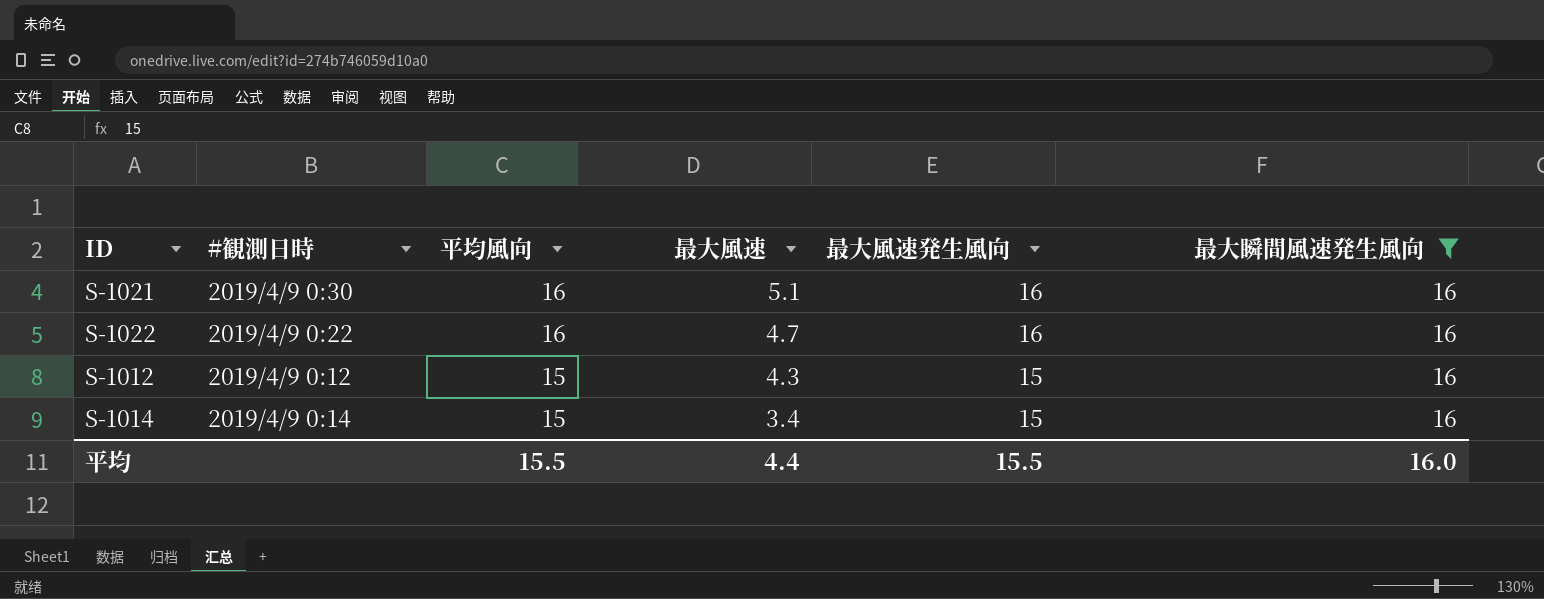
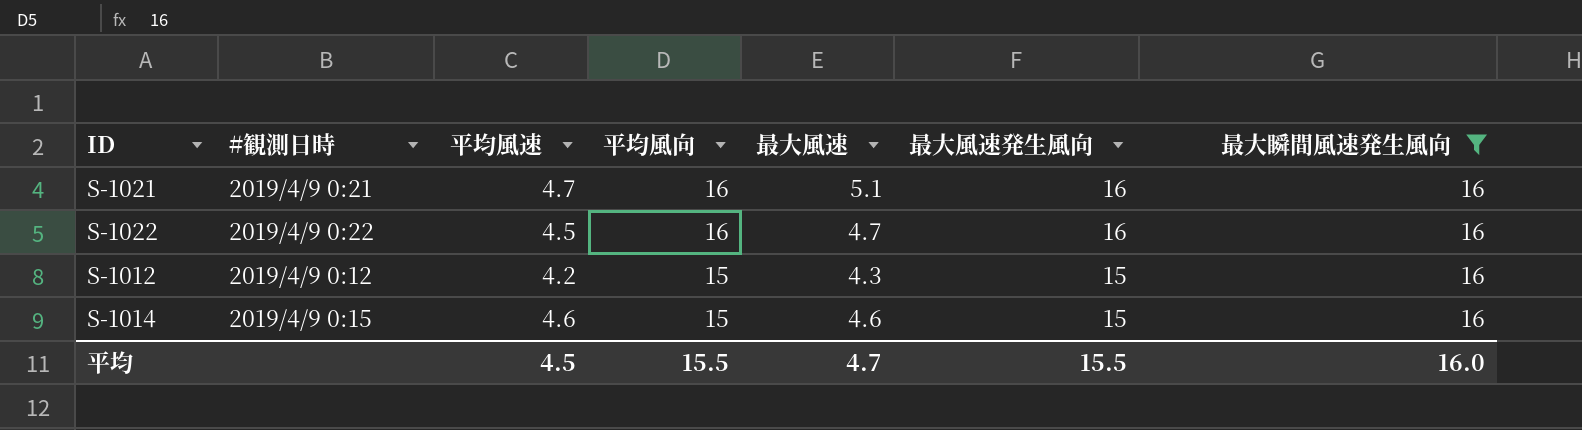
column 平均風速 | position: none -> 3
S-1021 | #観測日時: 2019/4/9 0:30 -> 2019/4/9 0:21
S-1014 | #観測日時: 2019/4/9 0:14 -> 2019/4/9 0:15
S-1014 | 最大風速: 3.4 -> 4.6
平均 | 最大風速: 4.4 -> 4.7

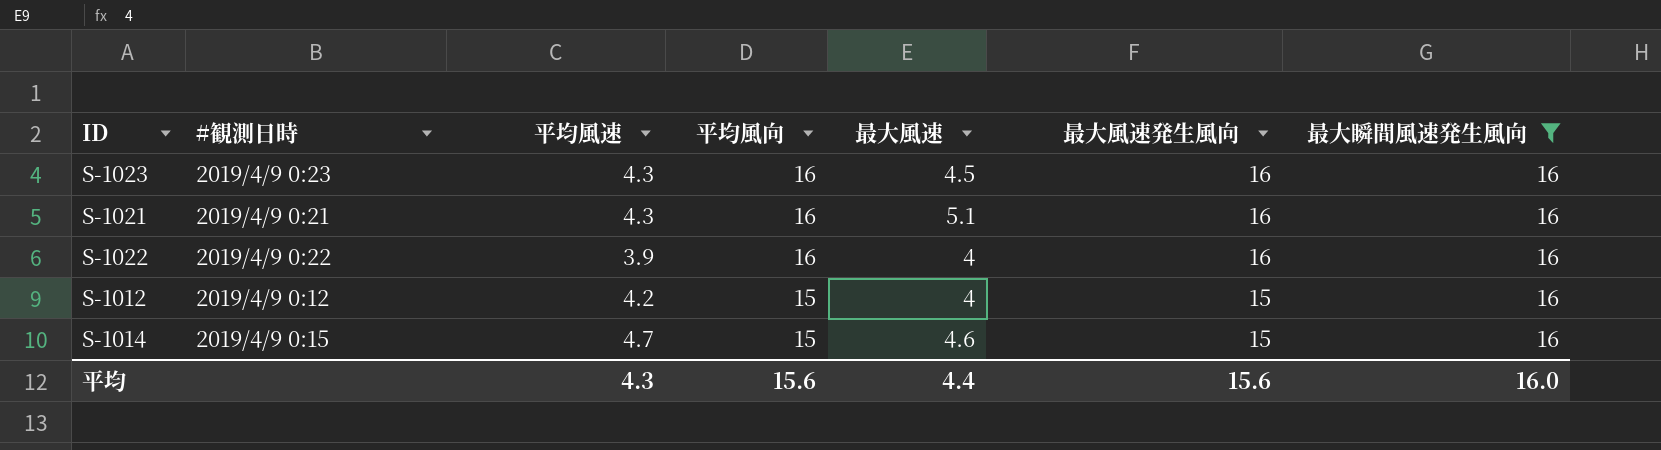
row S-1023: none -> 2019/4/9 0:23 | 4.3 | 16 | 4.5 | 16 | 16
S-1021 | 平均風速: 4.7 -> 4.3
S-1022 | 平均風速: 4.5 -> 3.9
S-1022 | 最大風速: 4.7 -> 4
S-1012 | 最大風速: 4.3 -> 4
S-1014 | 平均風速: 4.6 -> 4.7
平均 | 平均風速: 4.5 -> 4.3
平均 | 平均風向: 15.5 -> 15.6
平均 | 最大風速: 4.7 -> 4.4
平均 | 最大風速発生風向: 15.5 -> 15.6

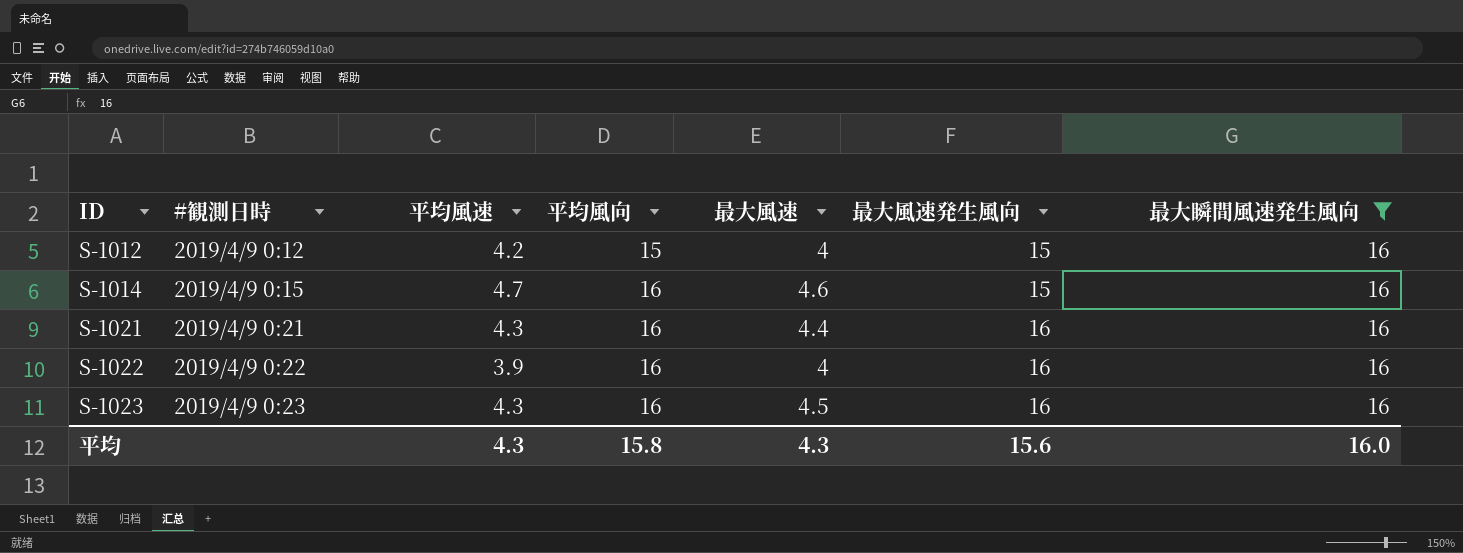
row order: 平均風向 descending -> ID ascending
S-1014 | 平均風向: 15 -> 16
S-1021 | 最大風速: 5.1 -> 4.4
平均 | 平均風向: 15.6 -> 15.8
平均 | 最大風速: 4.4 -> 4.3

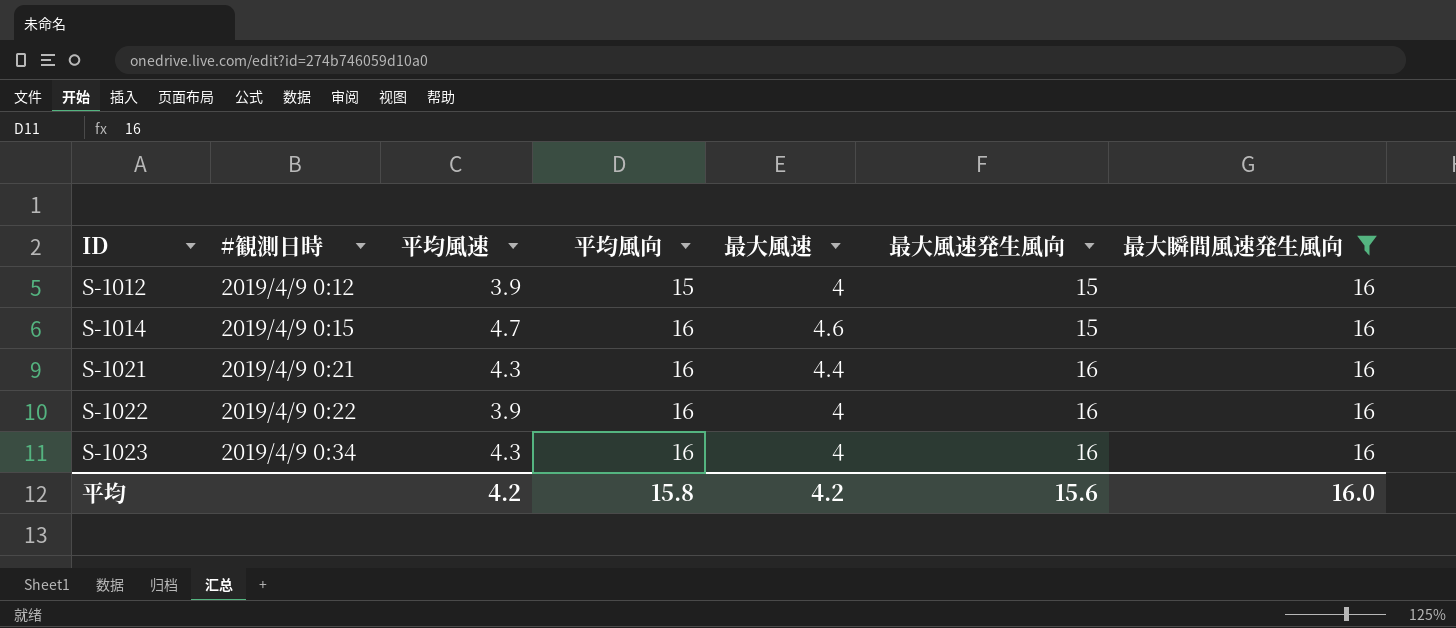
S-1012 | 平均風速: 4.2 -> 3.9
S-1023 | #観測日時: 2019/4/9 0:23 -> 2019/4/9 0:34
S-1023 | 最大風速: 4.5 -> 4
平均 | 平均風速: 4.3 -> 4.2
平均 | 最大風速: 4.3 -> 4.2

